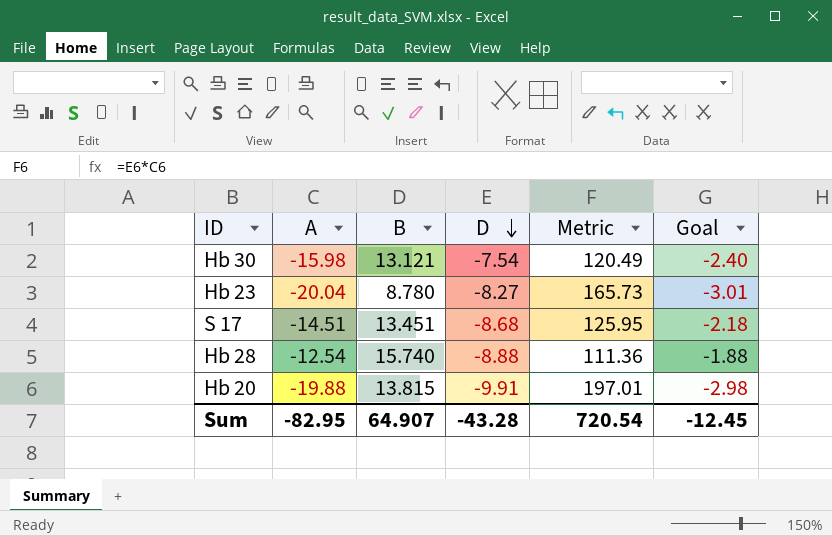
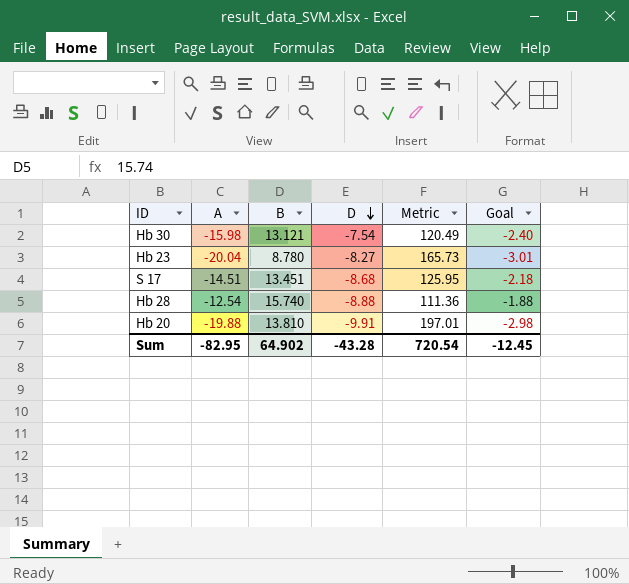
Hb 20 | B: 13.815 -> 13.810
Sum | B: 64.907 -> 64.902

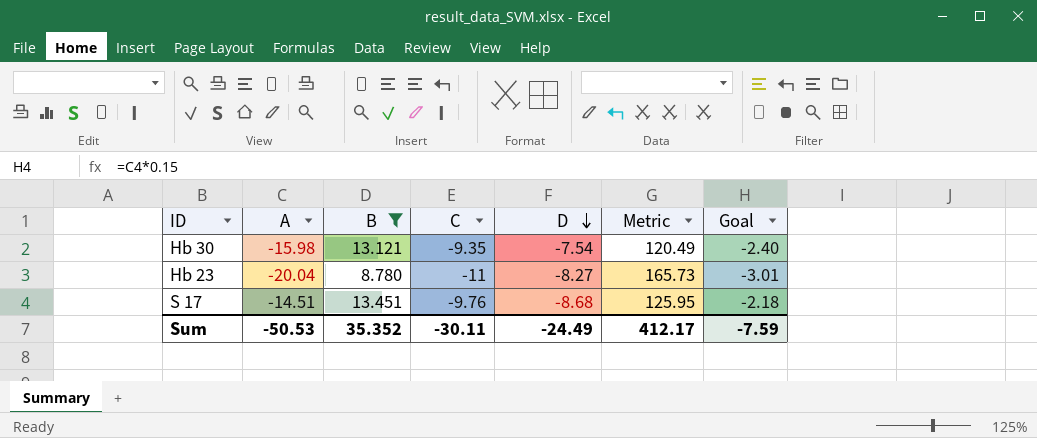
filter: none -> B <= 13.451
column C | position: none -> 4
Sum | A: -82.95 -> -50.53
Sum | B: 64.902 -> 35.352
Sum | D: -43.28 -> -24.49
Sum | Metric: 720.54 -> 412.17
Sum | Goal: -12.45 -> -7.59

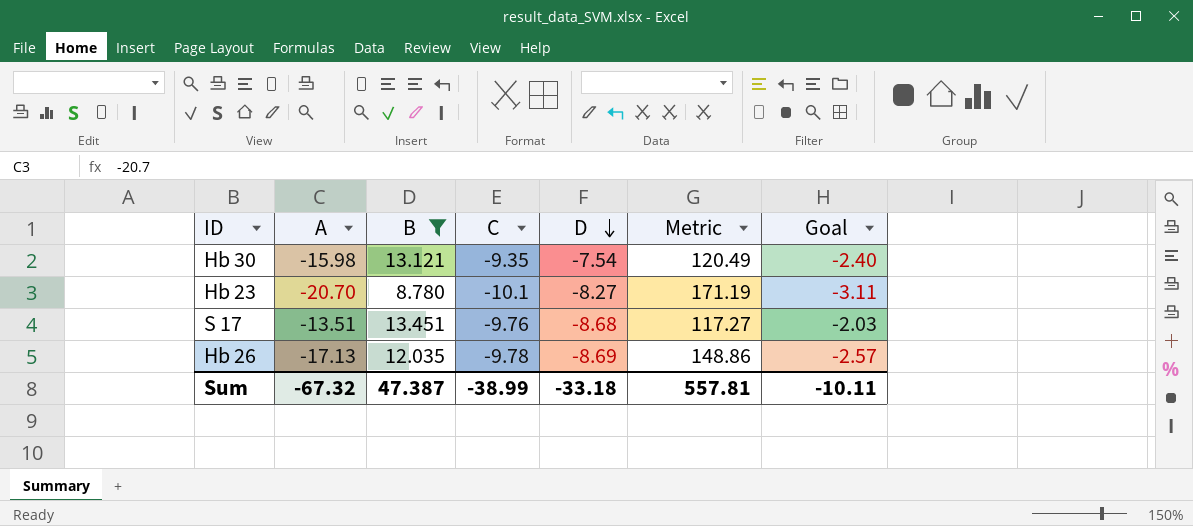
Hb 23 | A: -20.04 -> -20.70
Hb 23 | C: -11 -> -10.1
Hb 23 | Metric: 165.73 -> 171.19
Hb 23 | Goal: -3.01 -> -3.11
S 17 | A: -14.51 -> -13.51
S 17 | Metric: 125.95 -> 117.27
S 17 | Goal: -2.18 -> -2.03
row Hb 26: none -> -17.13 | 12.035 | -9.78 | -8.69 | 148.86 | -2.57
Sum | A: -50.53 -> -67.32
Sum | B: 35.352 -> 47.387
Sum | C: -30.11 -> -38.99
Sum | D: -24.49 -> -33.18
Sum | Metric: 412.17 -> 557.81
Sum | Goal: -7.59 -> -10.11

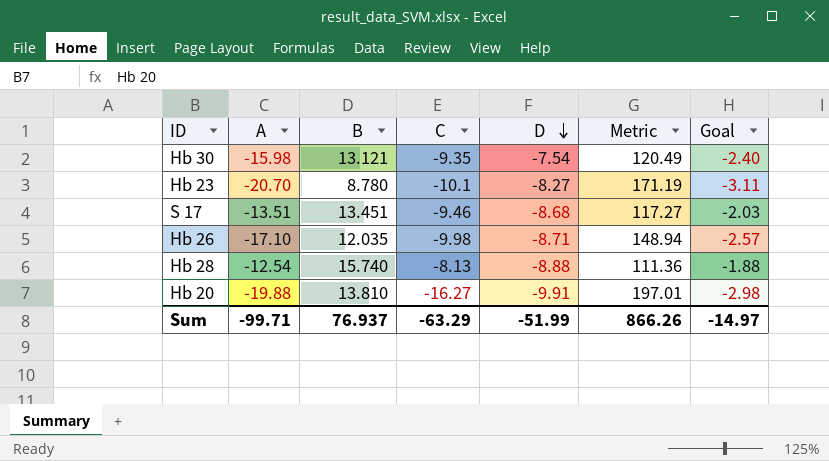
filter: B <= 13.451 -> none
S 17 | C: -9.76 -> -9.46
Hb 26 | A: -17.13 -> -17.10
Hb 26 | C: -9.78 -> -9.98
Hb 26 | D: -8.69 -> -8.71
Hb 26 | Metric: 148.86 -> 148.94
Sum | A: -67.32 -> -99.71
Sum | B: 47.387 -> 76.937
Sum | C: -38.99 -> -63.29
Sum | D: -33.18 -> -51.99
Sum | Metric: 557.81 -> 866.26
Sum | Goal: -10.11 -> -14.97

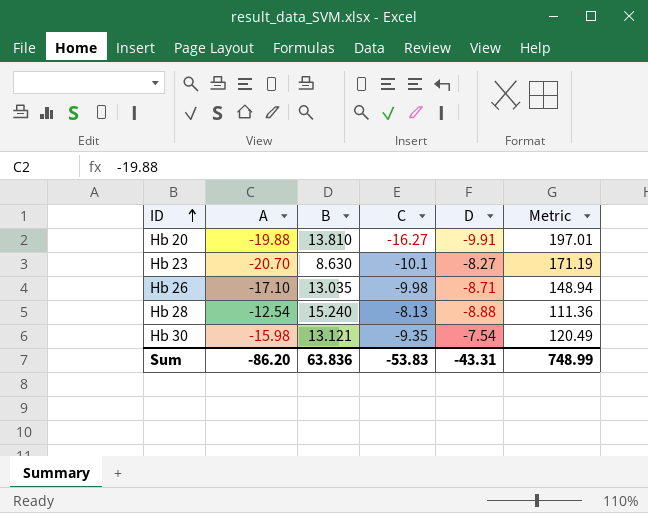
row order: D descending -> ID ascending
column Goal | formula: [A] * 0.15 -> none
row S 17: -13.51 | 13.451 | -9.46 | -8.68 | 117.27 | -2.03 -> none
Hb 23 | B: 8.780 -> 8.630
Hb 26 | B: 12.035 -> 13.035
Hb 28 | B: 15.740 -> 15.240
Sum | A: -99.71 -> -86.20
Sum | B: 76.937 -> 63.836
Sum | C: -63.29 -> -53.83
Sum | D: -51.99 -> -43.31
Sum | Metric: 866.26 -> 748.99

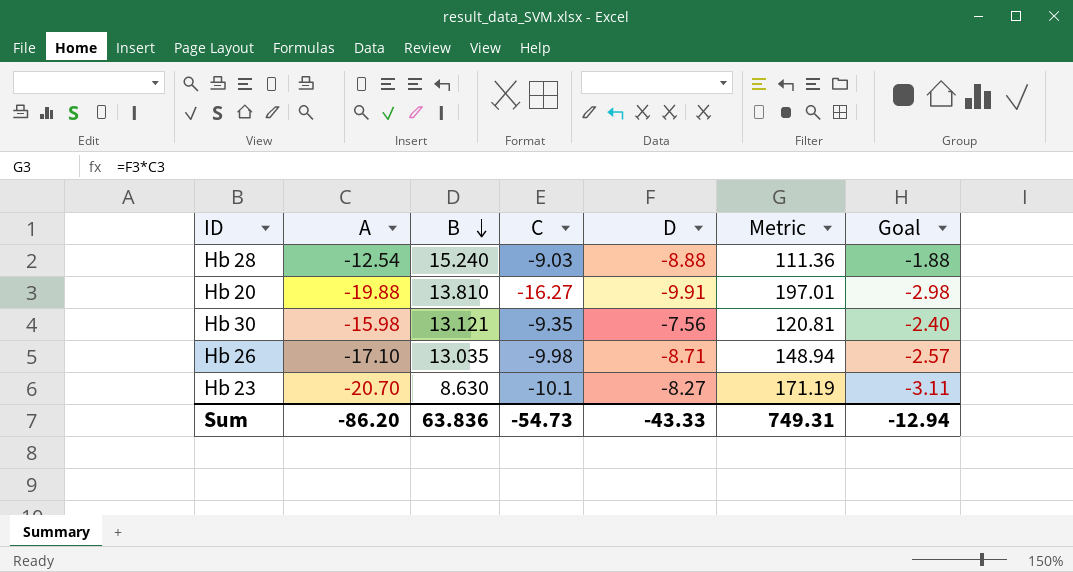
row order: ID ascending -> B descending
column Goal | formula: none -> [A] * 0.15
Hb 28 | C: -8.13 -> -9.03
Hb 30 | D: -7.54 -> -7.56
Hb 30 | Metric: 120.49 -> 120.81
Sum | C: -53.83 -> -54.73
Sum | D: -43.31 -> -43.33
Sum | Metric: 748.99 -> 749.31

